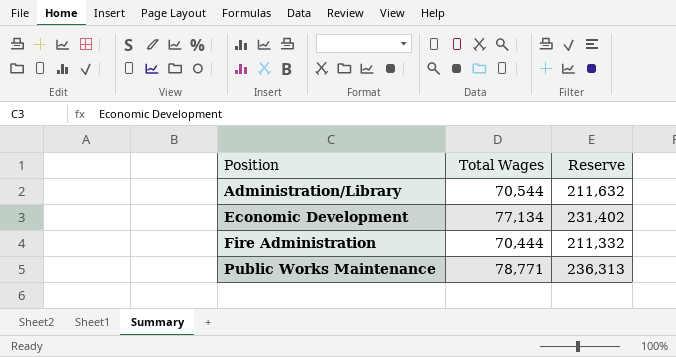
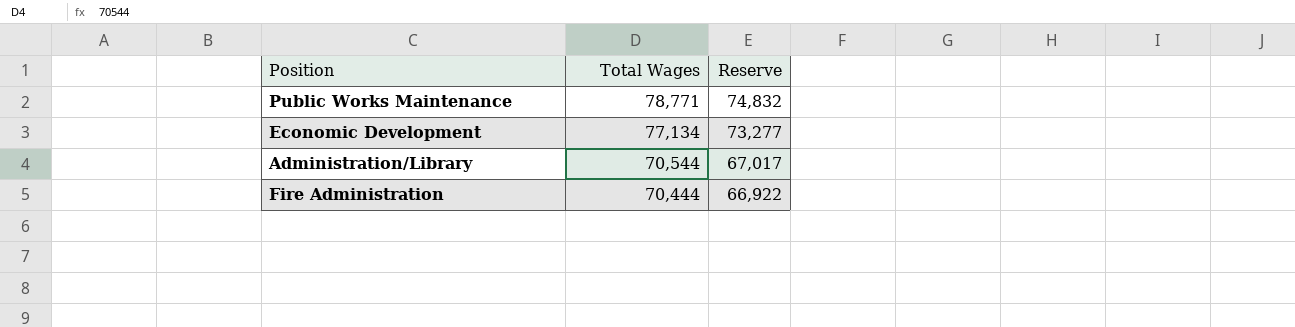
row order: Position ascending -> Total Wages descending
column Reserve | formula: [Total Wages] * 3 -> [Total Wages] * 0.95

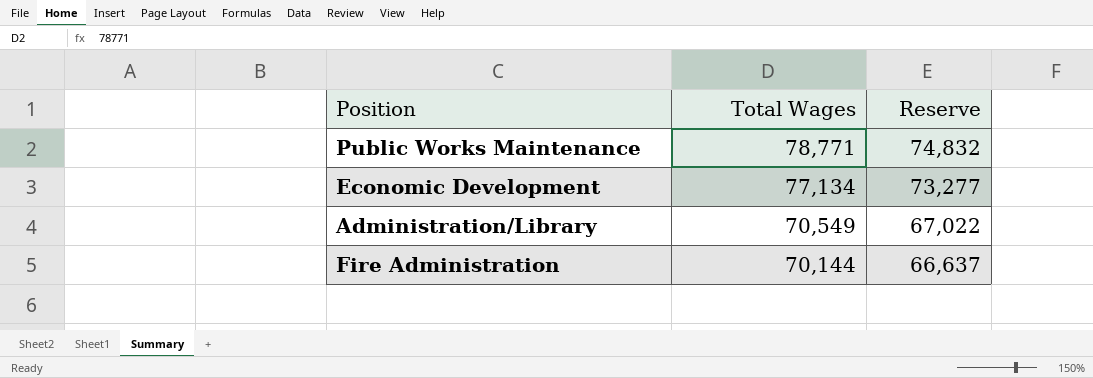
Administration/Library | Total Wages: 70,544 -> 70,549
Administration/Library | Reserve: 67,017 -> 67,022
Fire Administration | Total Wages: 70,444 -> 70,144
Fire Administration | Reserve: 66,922 -> 66,637

